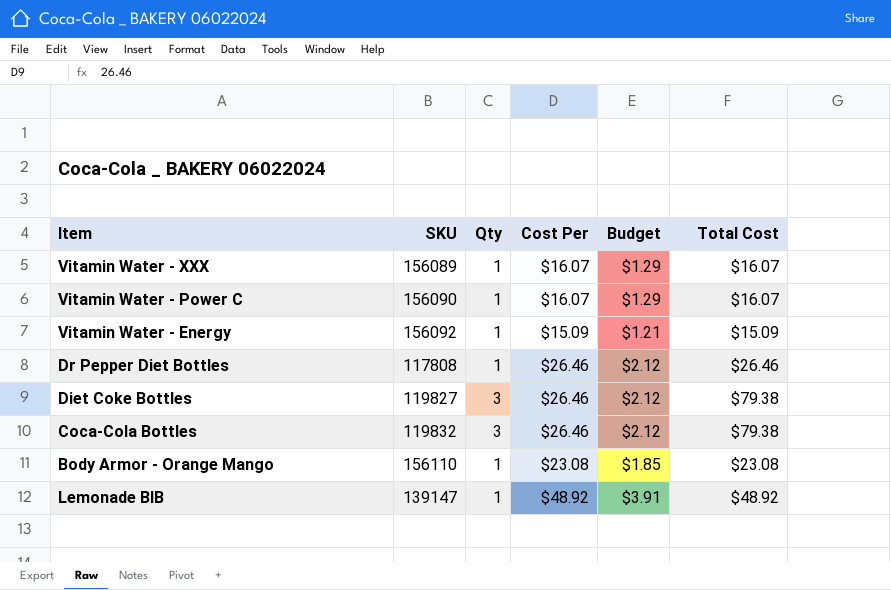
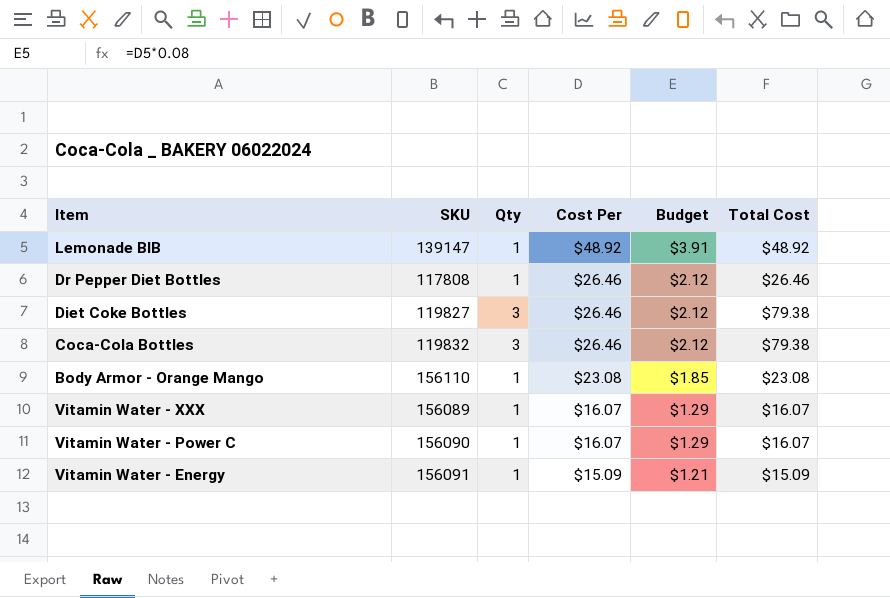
row order: none -> Cost Per descending
Vitamin Water - Energy | SKU: 156092 -> 156091

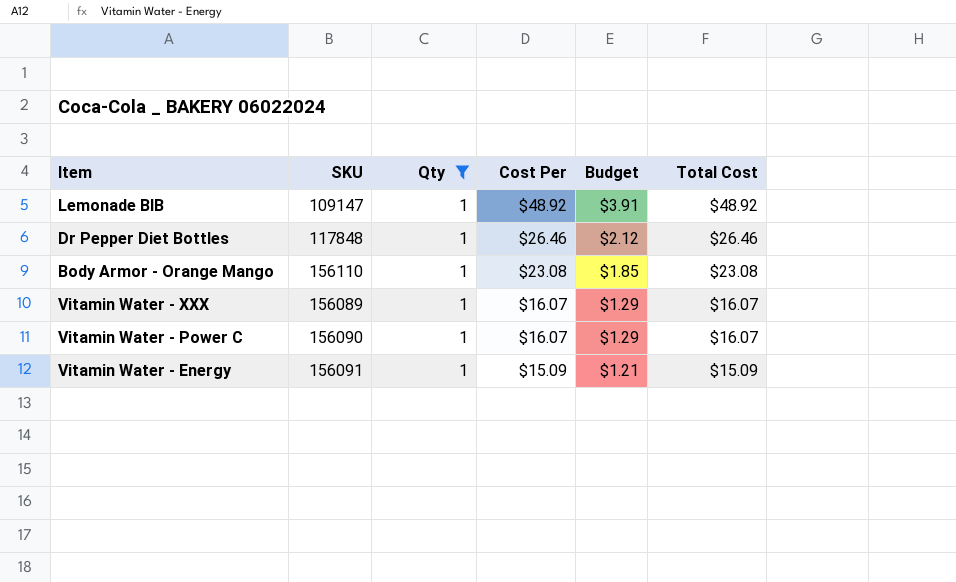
filter: none -> Qty = 1
Lemonade BIB | SKU: 139147 -> 109147
Dr Pepper Diet Bottles | SKU: 117808 -> 117848

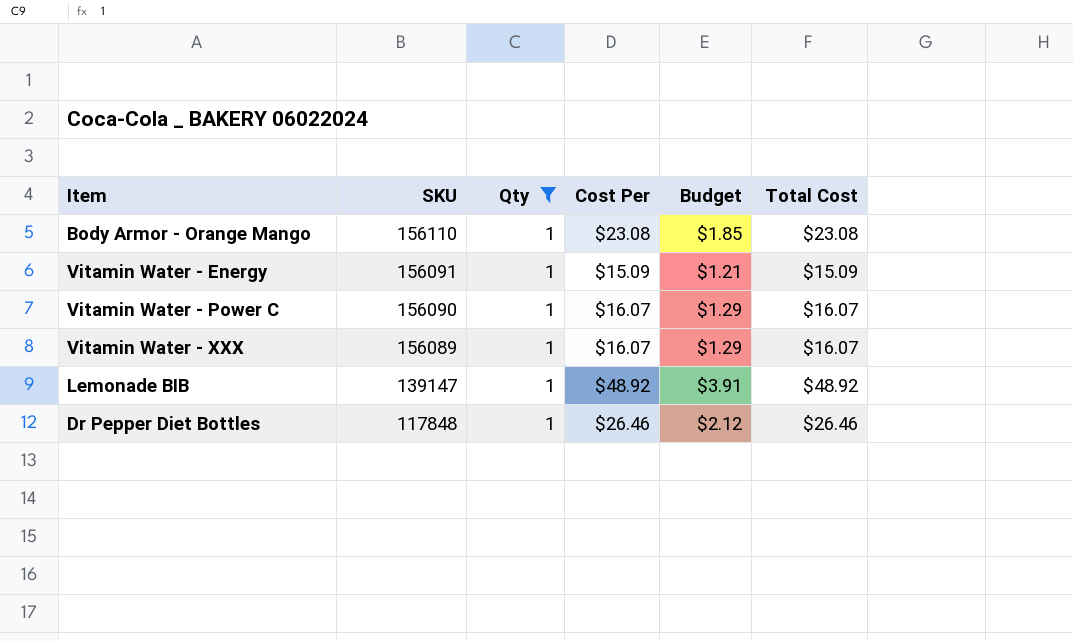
row order: Cost Per descending -> SKU descending
Lemonade BIB | SKU: 109147 -> 139147

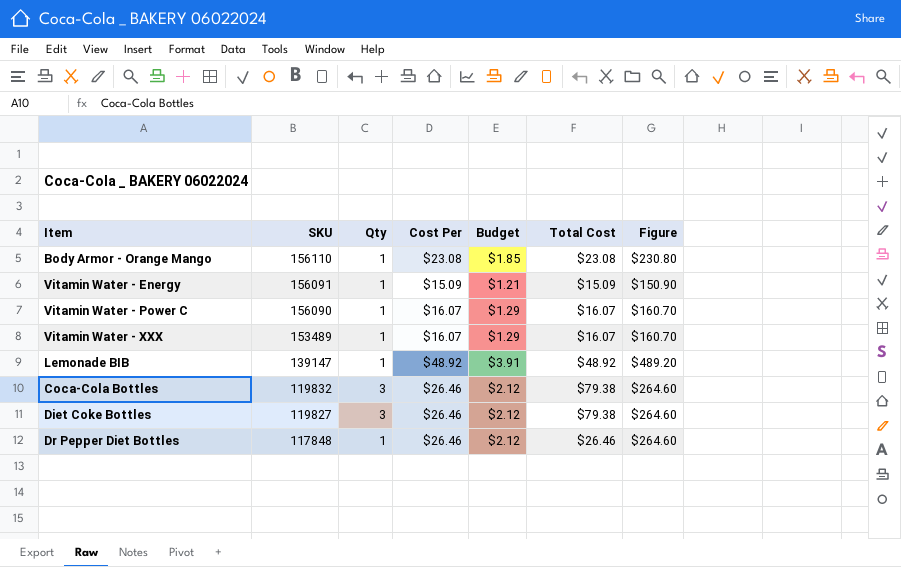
filter: Qty = 1 -> none
column Figure | formula: none -> [Cost Per] * 10
Vitamin Water - XXX | SKU: 156089 -> 153489

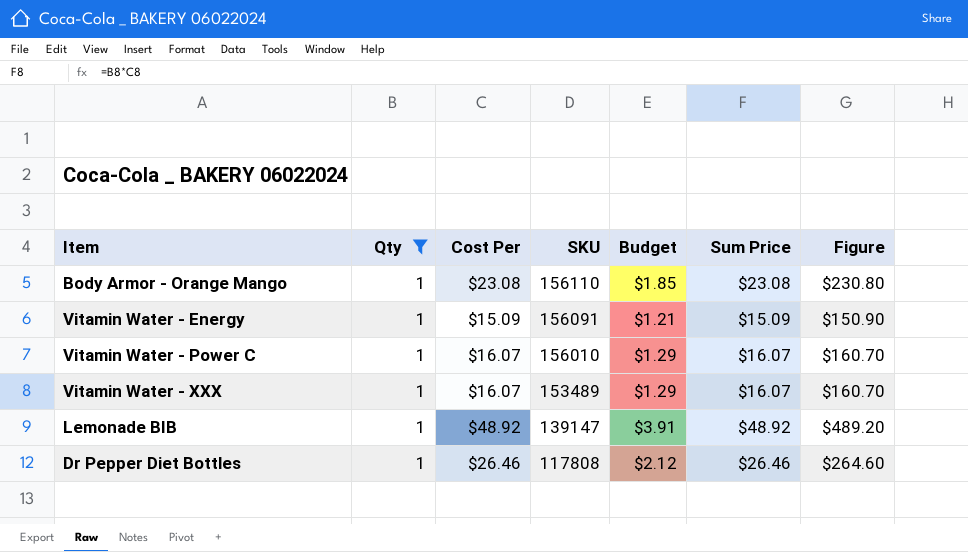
filter: none -> Qty = 1
column SKU | position: 2 -> 4
column name: Total Cost -> Sum Price
Vitamin Water - Power C | SKU: 156090 -> 156010
Dr Pepper Diet Bottles | SKU: 117848 -> 117808

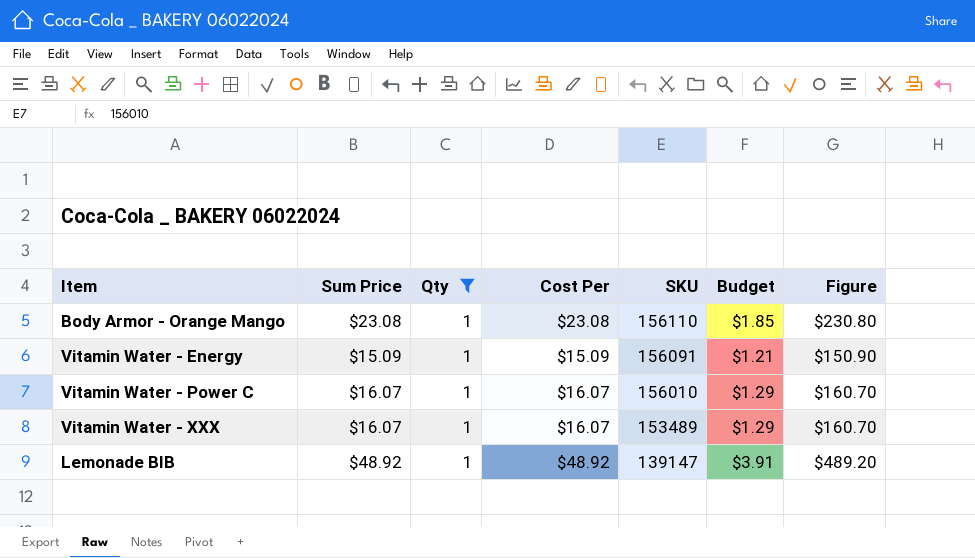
column Sum Price | position: 6 -> 2
row Dr Pepper Diet Bottles: 1 | $26.46 | 117808 | $2.12 | $26.46 | $264.60 -> none

